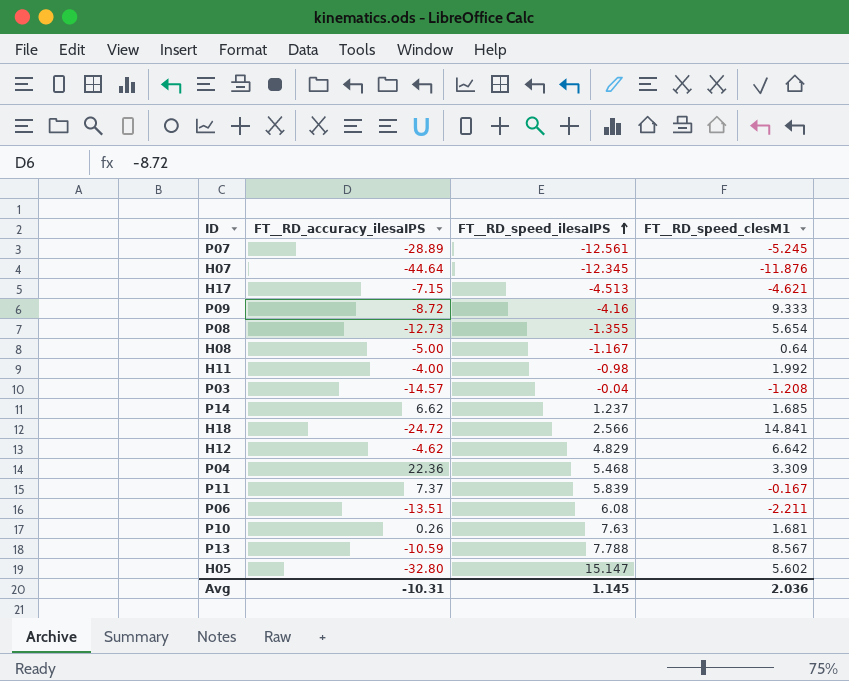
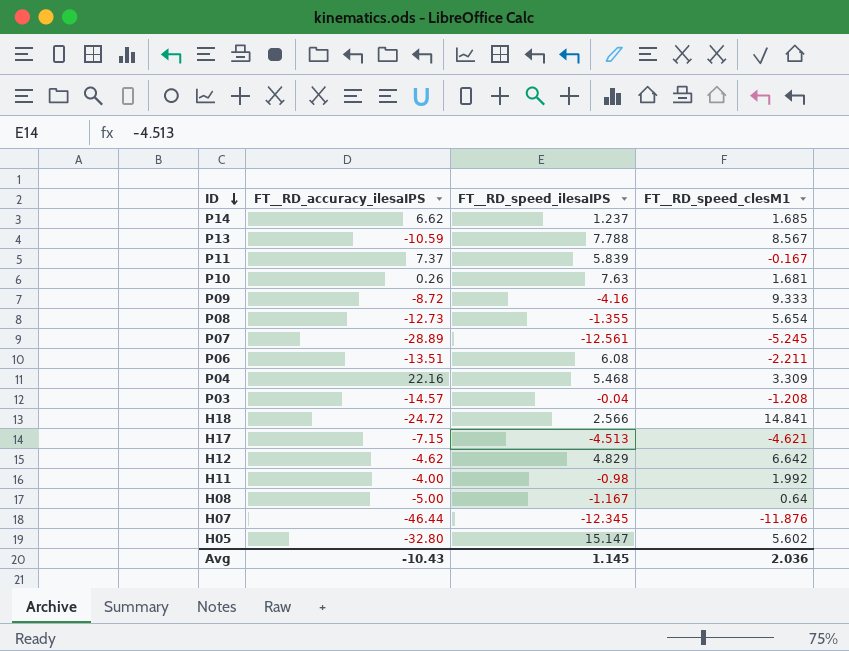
row order: FT__RD_speed_ilesaIPS ascending -> ID descending
P04 | FT__RD_accuracy_ilesaIPS: 22.36 -> 22.16
H07 | FT__RD_accuracy_ilesaIPS: -44.64 -> -46.44
Avg | FT__RD_accuracy_ilesaIPS: -10.31 -> -10.43

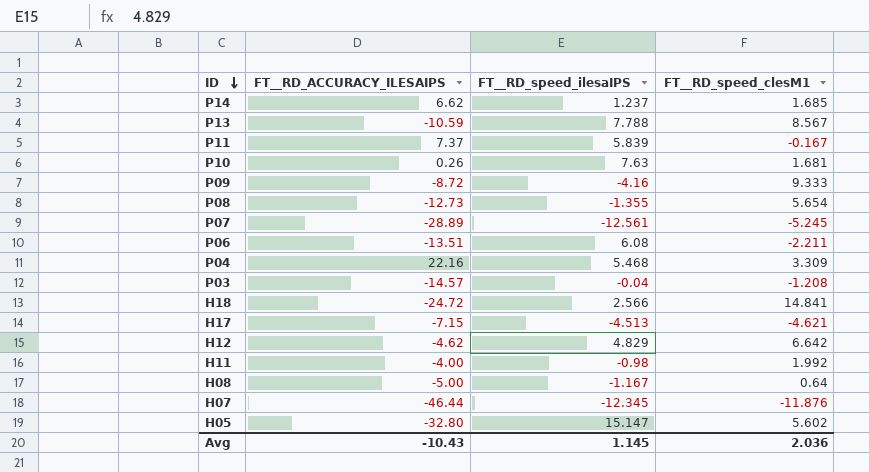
column name: FT__RD_accuracy_ilesaIPS -> FT__RD_ACCURACY_ILESAIPS

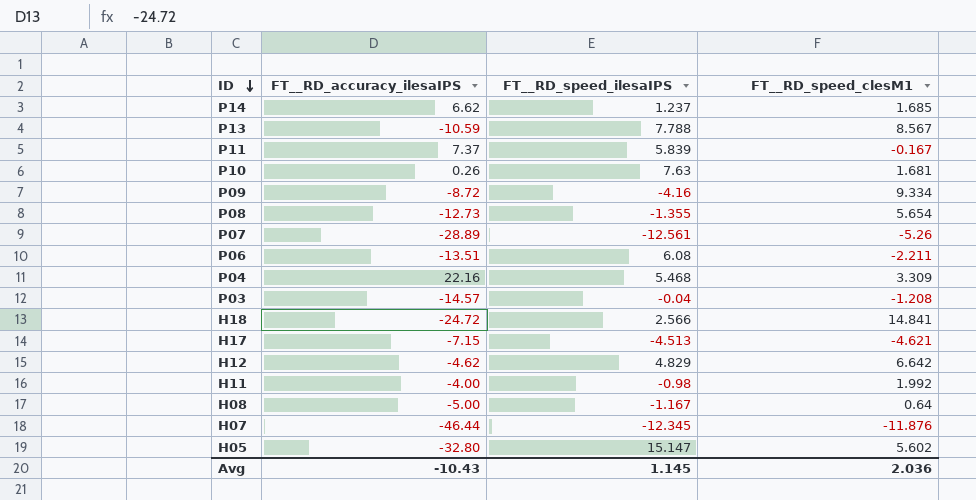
column name: FT__RD_ACCURACY_ILESAIPS -> FT__RD_accuracy_ilesaIPS
P09 | FT__RD_speed_clesM1: 9.333 -> 9.334
P07 | FT__RD_speed_clesM1: -5.245 -> -5.26

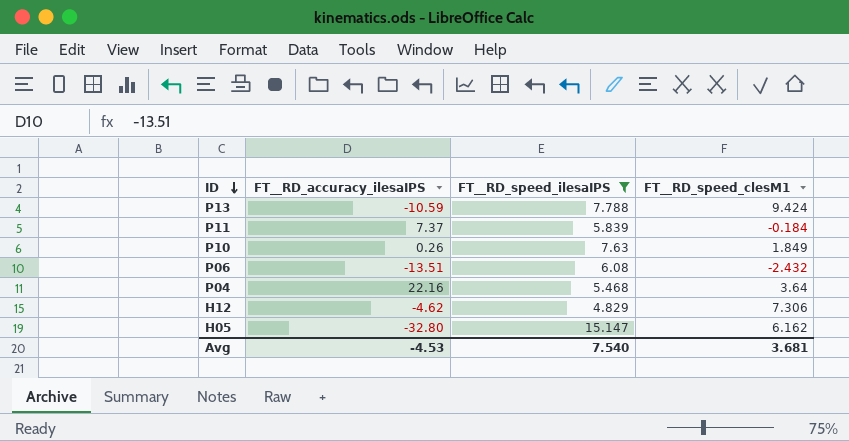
filter: none -> FT__RD_speed_ilesaIPS >= 4.829
P13 | FT__RD_speed_clesM1: 8.567 -> 9.424
P11 | FT__RD_speed_clesM1: -0.167 -> -0.184
P10 | FT__RD_speed_clesM1: 1.681 -> 1.849
P06 | FT__RD_speed_clesM1: -2.211 -> -2.432
P04 | FT__RD_speed_clesM1: 3.309 -> 3.64
H12 | FT__RD_speed_clesM1: 6.642 -> 7.306
H05 | FT__RD_speed_clesM1: 5.602 -> 6.162
Avg | FT__RD_accuracy_ilesaIPS: -10.43 -> -4.53
Avg | FT__RD_speed_ilesaIPS: 1.145 -> 7.540
Avg | FT__RD_speed_clesM1: 2.036 -> 3.681

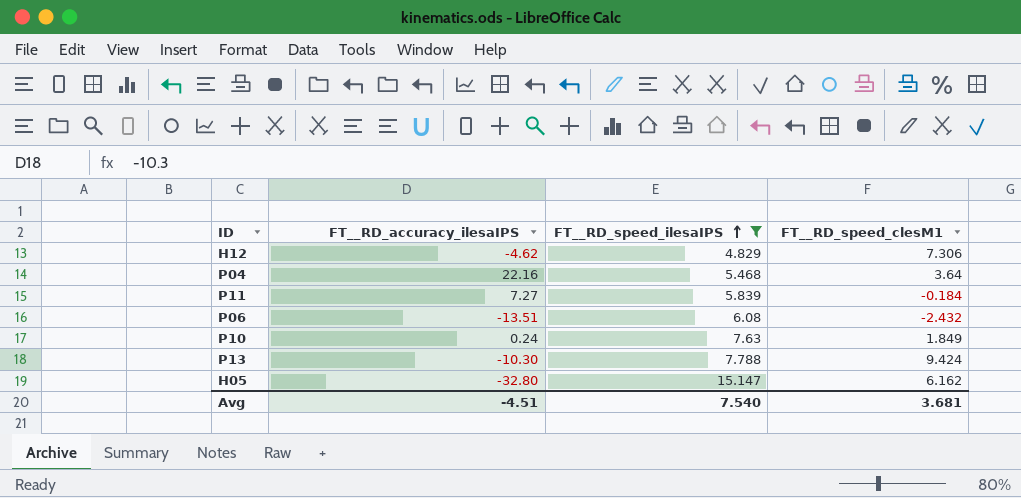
row order: ID descending -> FT__RD_speed_ilesaIPS ascending
P11 | FT__RD_accuracy_ilesaIPS: 7.37 -> 7.27
P10 | FT__RD_accuracy_ilesaIPS: 0.26 -> 0.24
P13 | FT__RD_accuracy_ilesaIPS: -10.59 -> -10.30
Avg | FT__RD_accuracy_ilesaIPS: -4.53 -> -4.51

